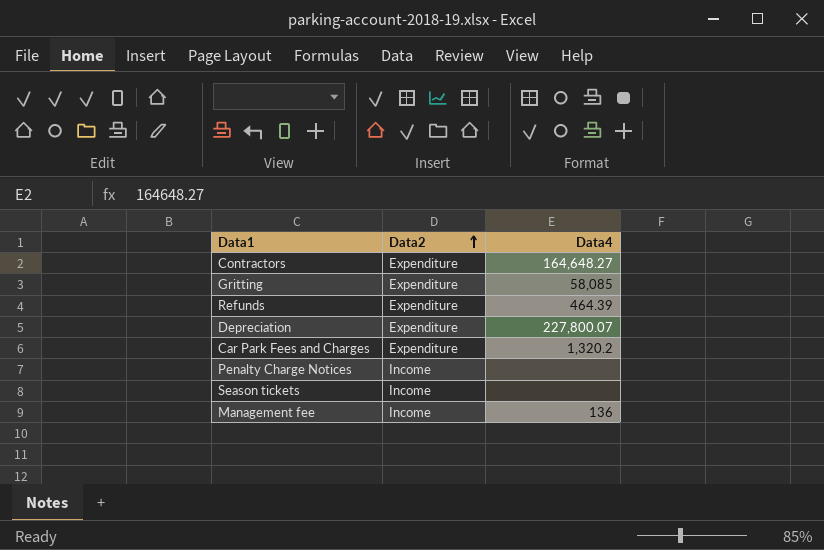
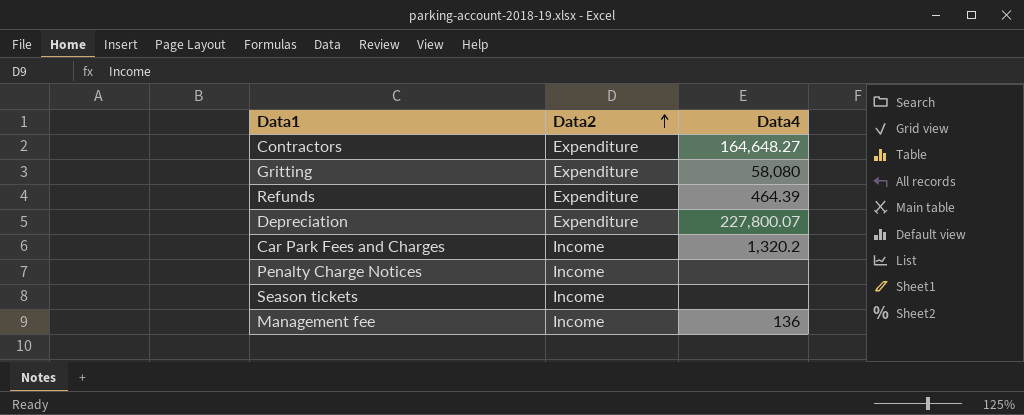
Gritting | Data4: 58,085 -> 58,080
Car Park Fees and Charges | Data2: Expenditure -> Income

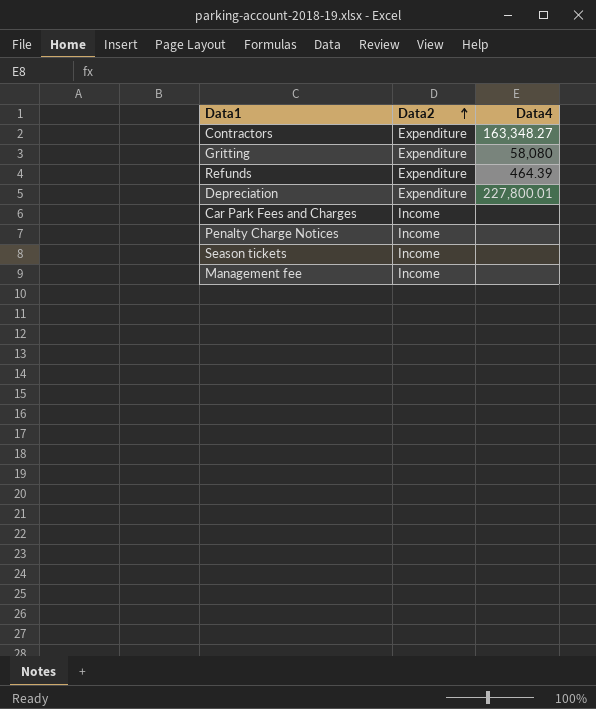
Contractors | Data4: 164,648.27 -> 163,348.27
Depreciation | Data4: 227,800.07 -> 227,800.01
Car Park Fees and Charges | Data4: 1,320.2 -> none
Management fee | Data4: 136 -> none

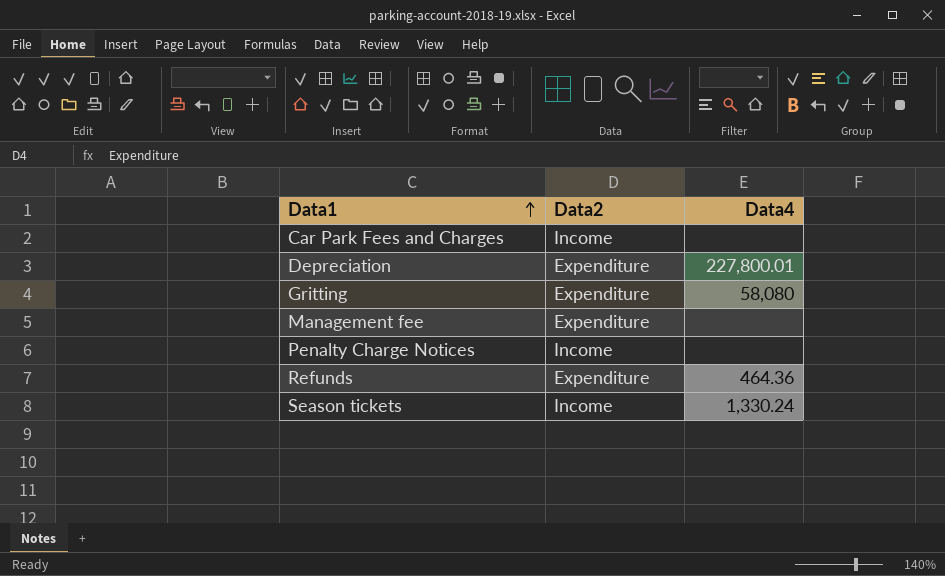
row order: Data2 ascending -> Data1 ascending
row Contractors: Expenditure | 163,348.27 -> none
Management fee | Data2: Income -> Expenditure
Refunds | Data4: 464.39 -> 464.36
Season tickets | Data4: none -> 1,330.24

